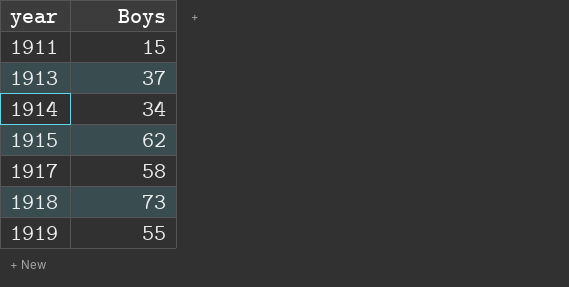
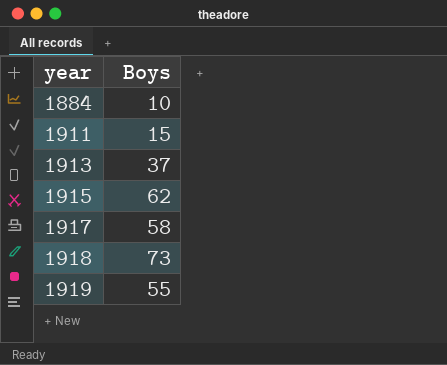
row 1914: 34 -> none
row 1884: none -> 10

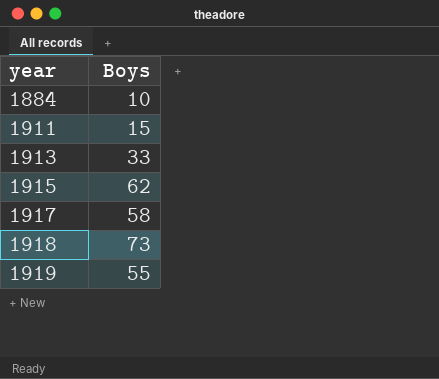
1913 | Boys: 37 -> 33

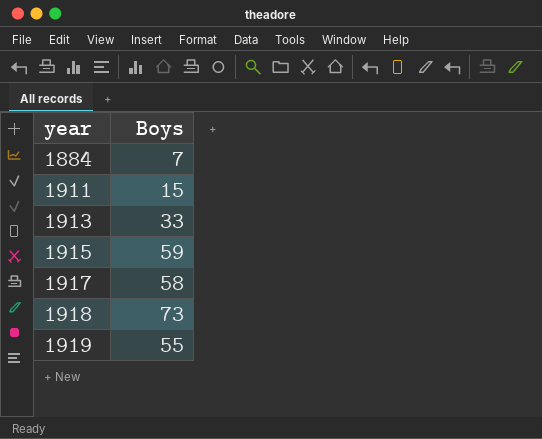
1884 | Boys: 10 -> 7
1915 | Boys: 62 -> 59

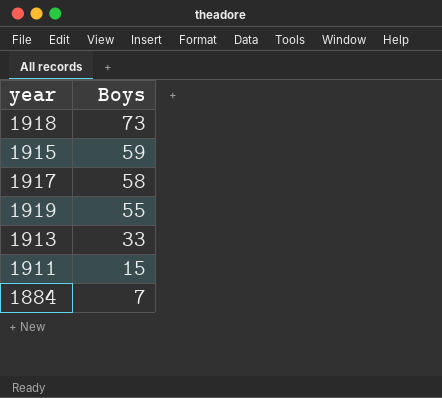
row order: year ascending -> Boys descending

